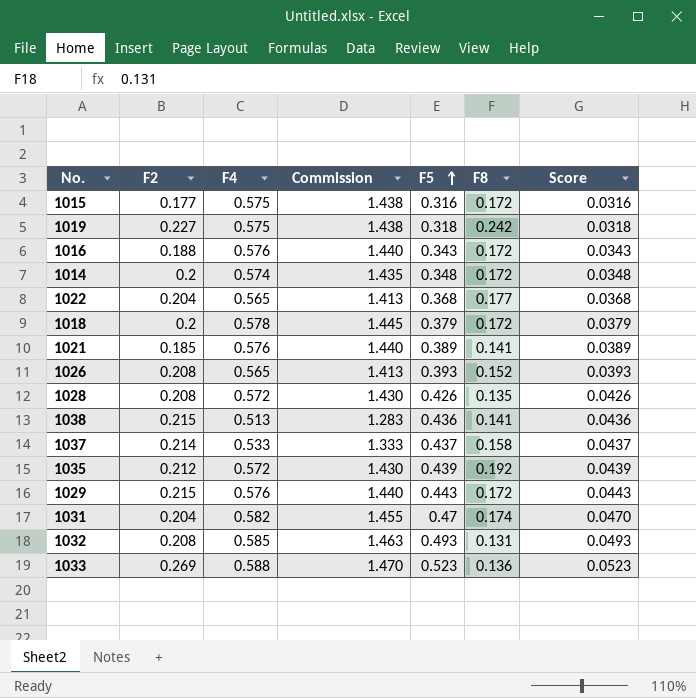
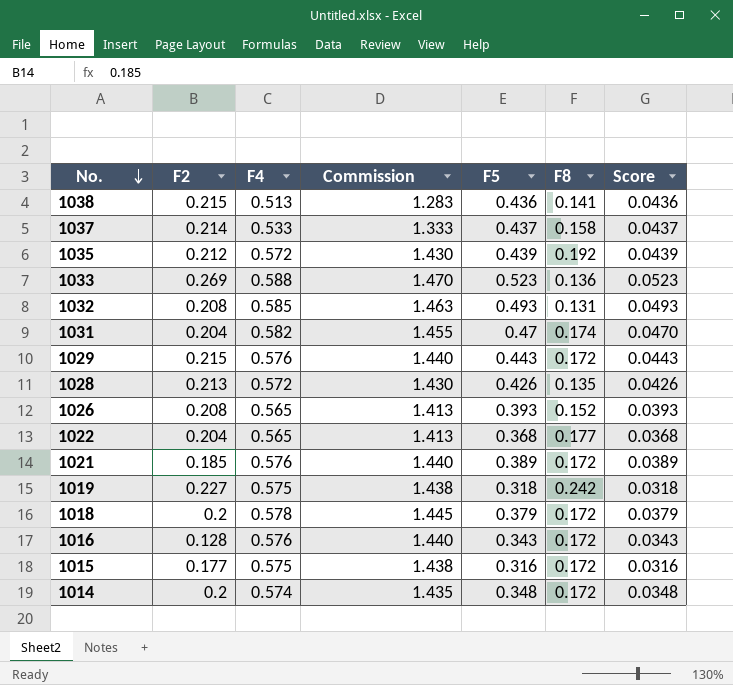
row order: F5 ascending -> No. descending
1028 | F2: 0.208 -> 0.213
1021 | F8: 0.141 -> 0.172
1016 | F2: 0.188 -> 0.128

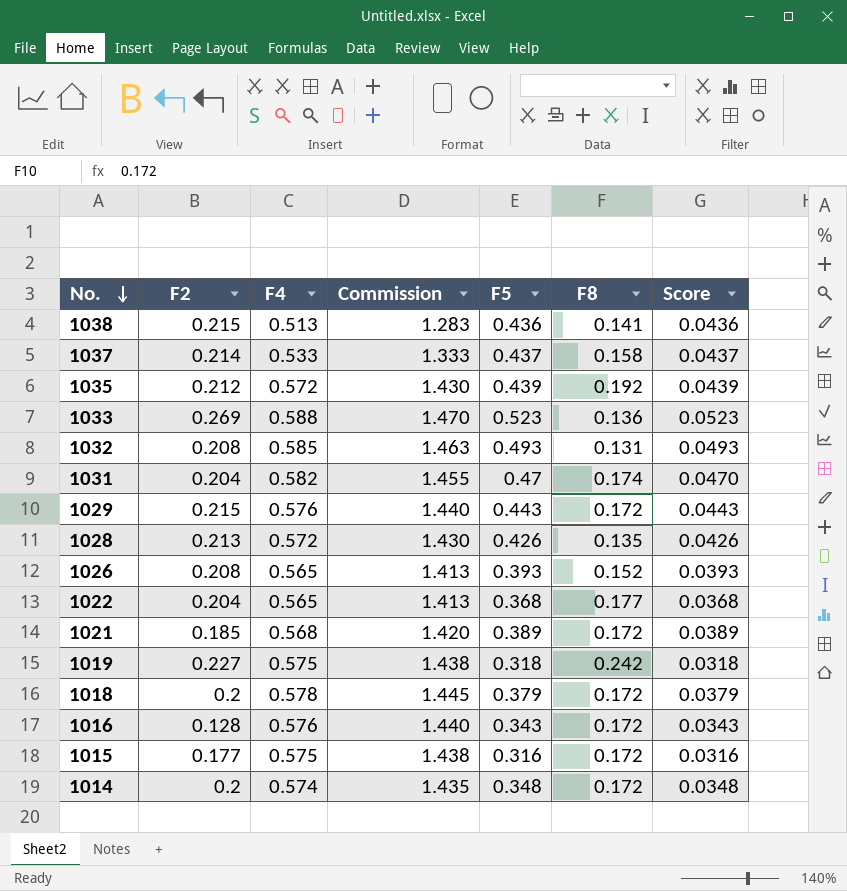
1021 | F4: 0.576 -> 0.568
1021 | Commission: 1.440 -> 1.420

